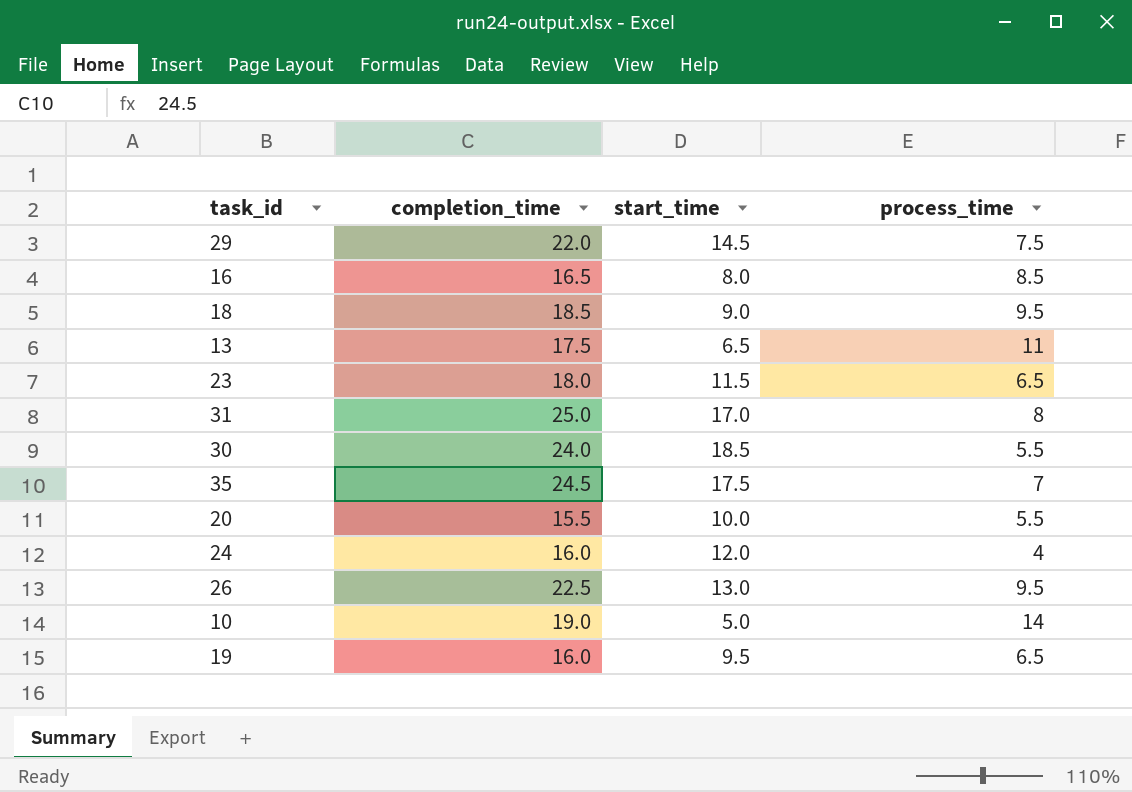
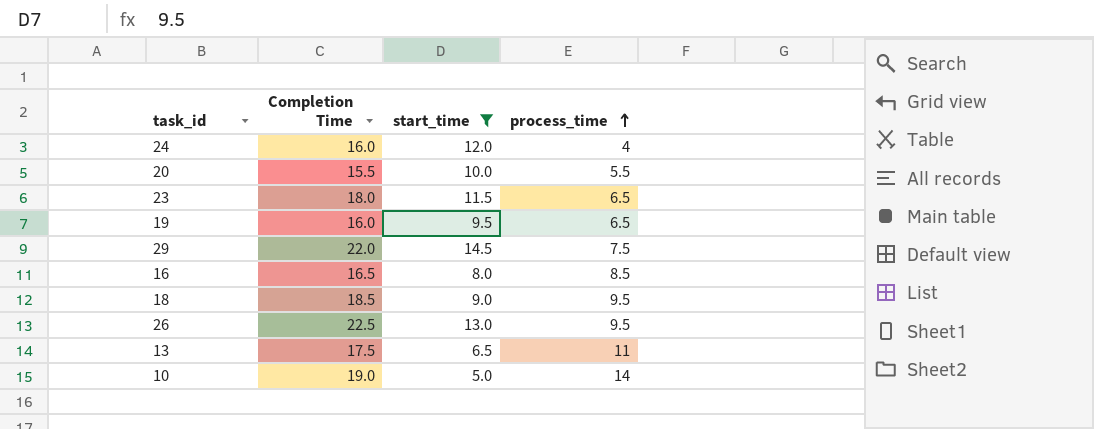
filter: none -> start_time <= 14.5
row order: none -> process_time ascending
column name: completion_time -> Completion Time

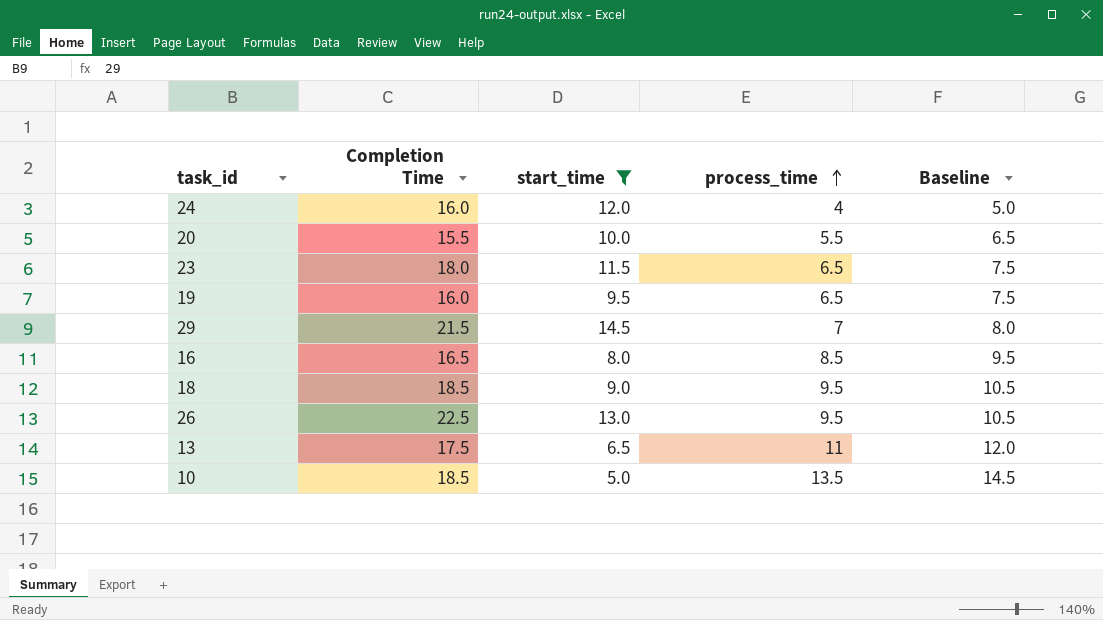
column Baseline | formula: none -> [process_time] + 1
29 | Completion Time: 22.0 -> 21.5
29 | process_time: 7.5 -> 7
10 | Completion Time: 19.0 -> 18.5
10 | process_time: 14 -> 13.5

